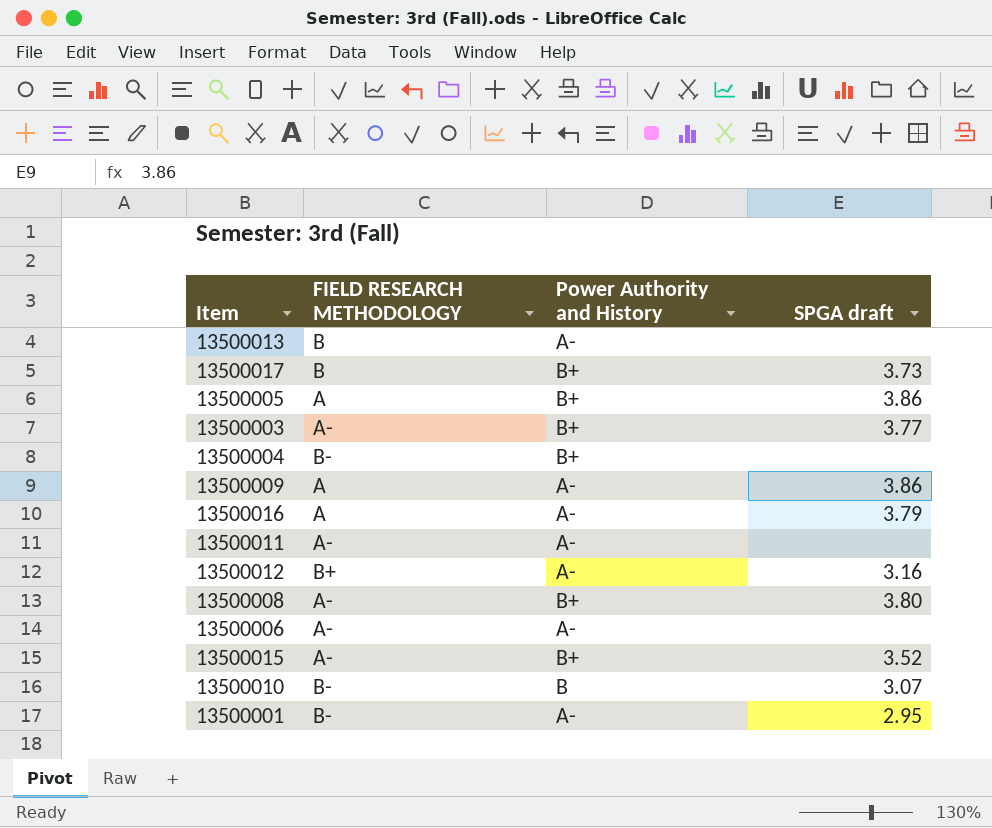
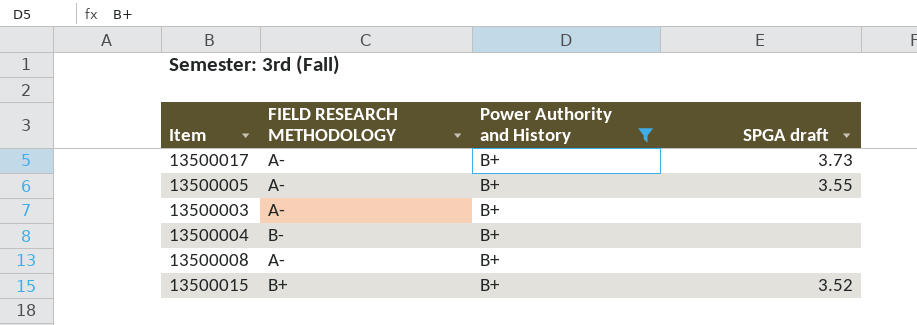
filter: none -> Power Authority and History = B+
13500017 | FIELD RESEARCH METHODOLOGY: B -> A-
13500005 | FIELD RESEARCH METHODOLOGY: A -> A-
13500005 | SPGA draft: 3.86 -> 3.55
13500003 | SPGA draft: 3.77 -> none
13500008 | SPGA draft: 3.80 -> none
13500015 | FIELD RESEARCH METHODOLOGY: A- -> B+

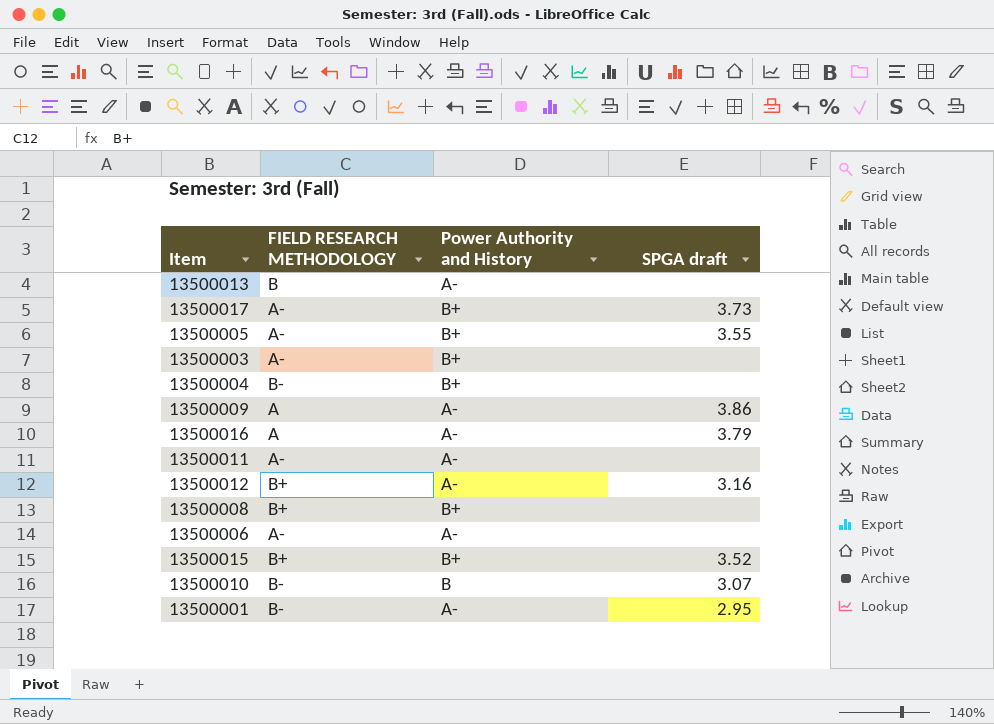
filter: Power Authority and History = B+ -> none
13500008 | FIELD RESEARCH METHODOLOGY: A- -> B+

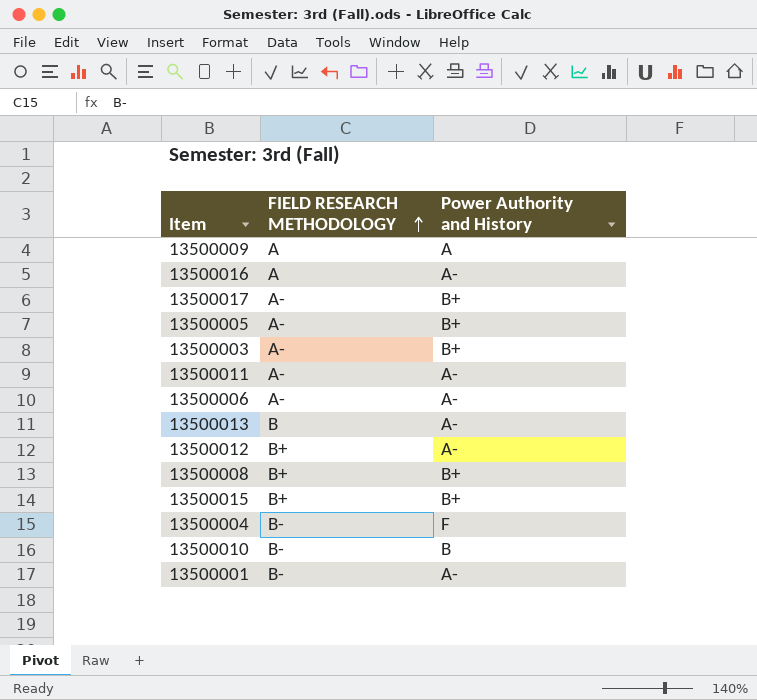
row order: none -> FIELD RESEARCH METHODOLOGY ascending
column SPGA draft | position: 4 -> none
13500009 | Power Authority and History: A- -> A
13500004 | Power Authority and History: B+ -> F

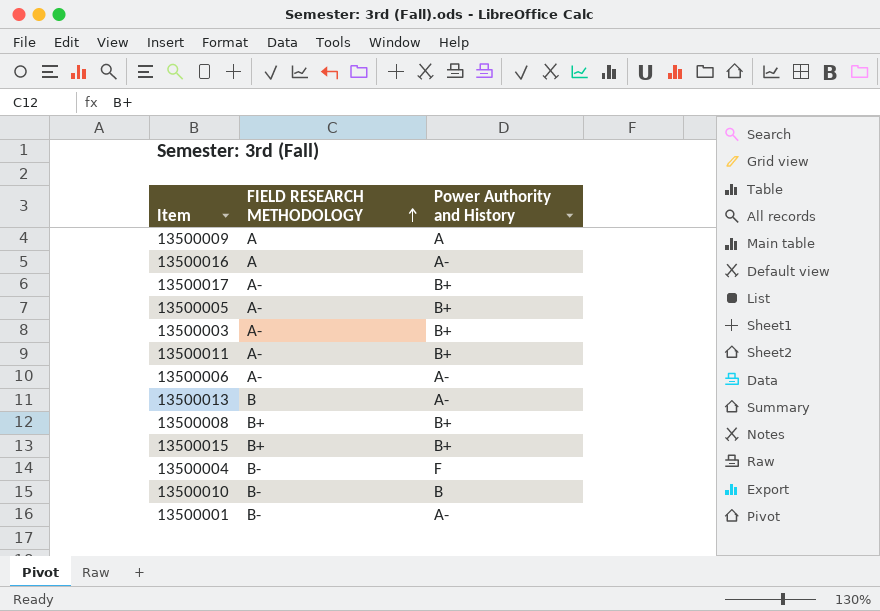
row 13500012: B+ | A- -> none
13500011 | Power Authority and History: A- -> B+

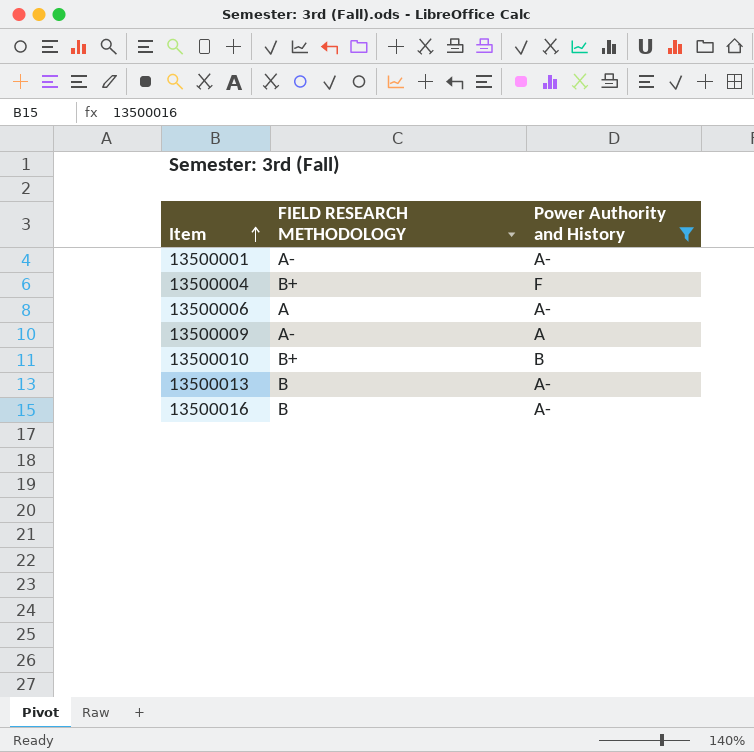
filter: none -> Power Authority and History != B+
row order: FIELD RESEARCH METHODOLOGY ascending -> Item ascending
13500001 | FIELD RESEARCH METHODOLOGY: B- -> A-
13500004 | FIELD RESEARCH METHODOLOGY: B- -> B+
13500006 | FIELD RESEARCH METHODOLOGY: A- -> A
13500009 | FIELD RESEARCH METHODOLOGY: A -> A-
13500010 | FIELD RESEARCH METHODOLOGY: B- -> B+
13500016 | FIELD RESEARCH METHODOLOGY: A -> B

